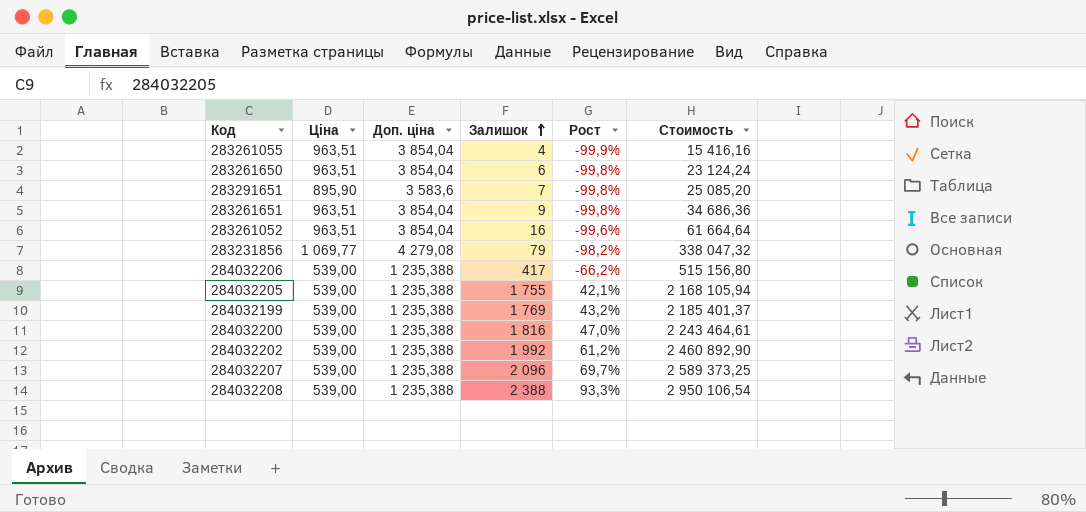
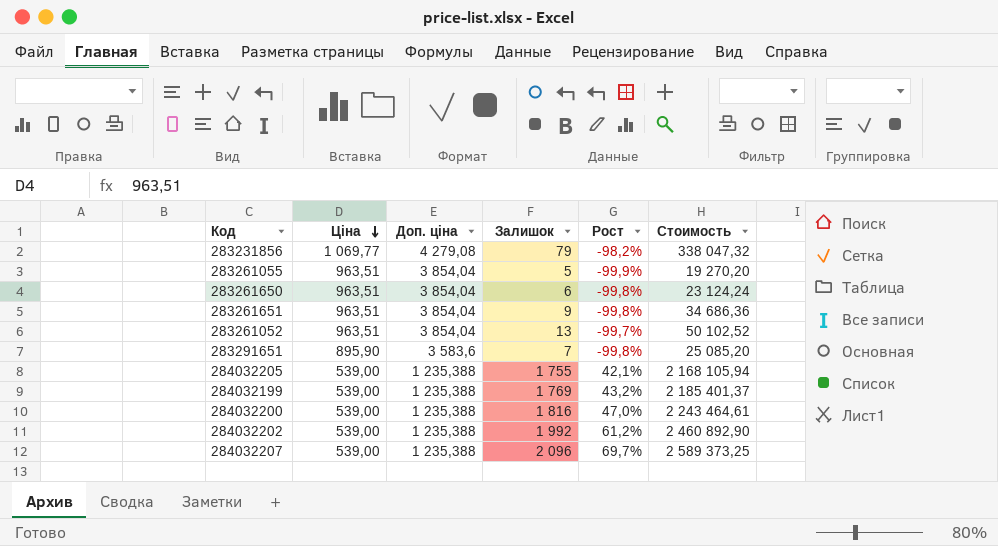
row order: Залишок ascending -> Ціна descending
row 284032206: 539,00 | 1 235,388 | 417 | -66,2% | 515 156,80 -> none
row 284032208: 539,00 | 1 235,388 | 2 388 | 93,3% | 2 950 106,54 -> none
283261055 | Залишок: 4 -> 5
283261055 | Стоимость: 15 416,16 -> 19 270,20
283261052 | Залишок: 16 -> 13
283261052 | Рост: -99,6% -> -99,7%
283261052 | Стоимость: 61 664,64 -> 50 102,52

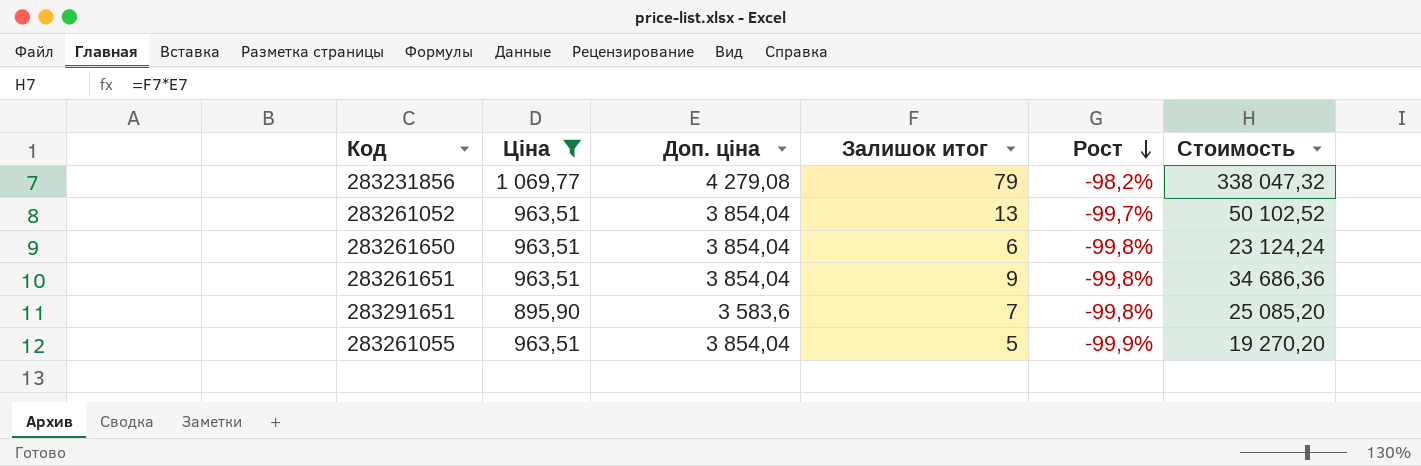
filter: none -> Ціна != 539,00
row order: Ціна descending -> Рост descending
column name: Залишок -> Залишок итог

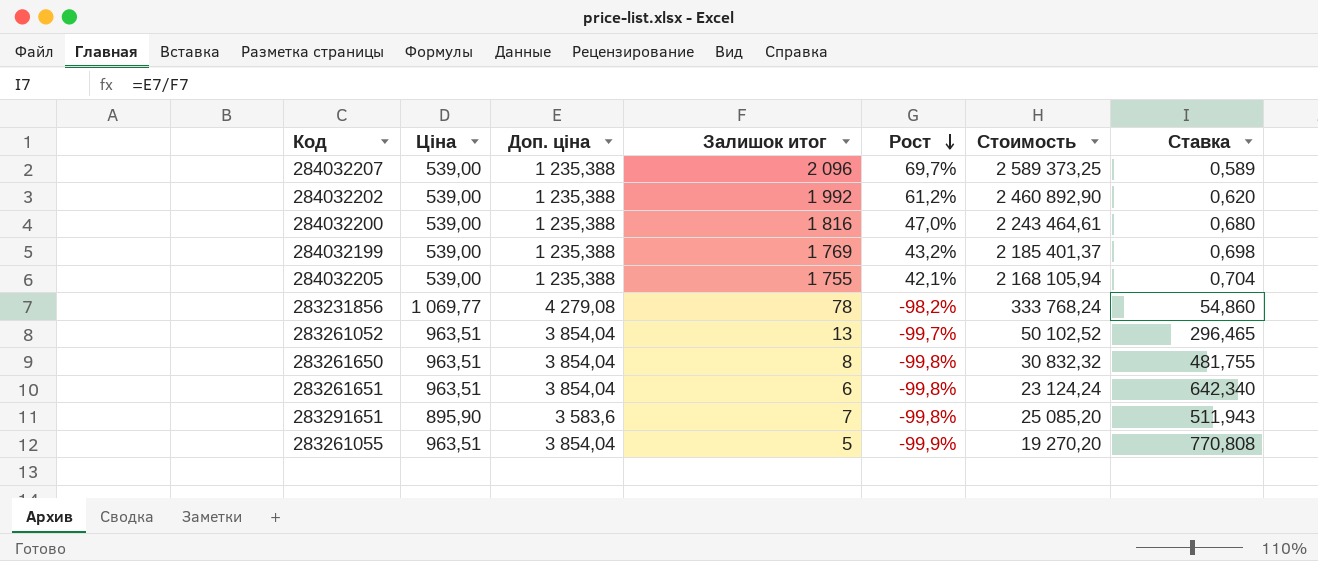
filter: Ціна != 539,00 -> none
column Ставка | formula: none -> [Доп. ціна] / [Залишок итог]
283231856 | Залишок итог: 79 -> 78
283231856 | Стоимость: 338 047,32 -> 333 768,24
283261650 | Залишок итог: 6 -> 8
283261650 | Стоимость: 23 124,24 -> 30 832,32
283261651 | Залишок итог: 9 -> 6
283261651 | Стоимость: 34 686,36 -> 23 124,24

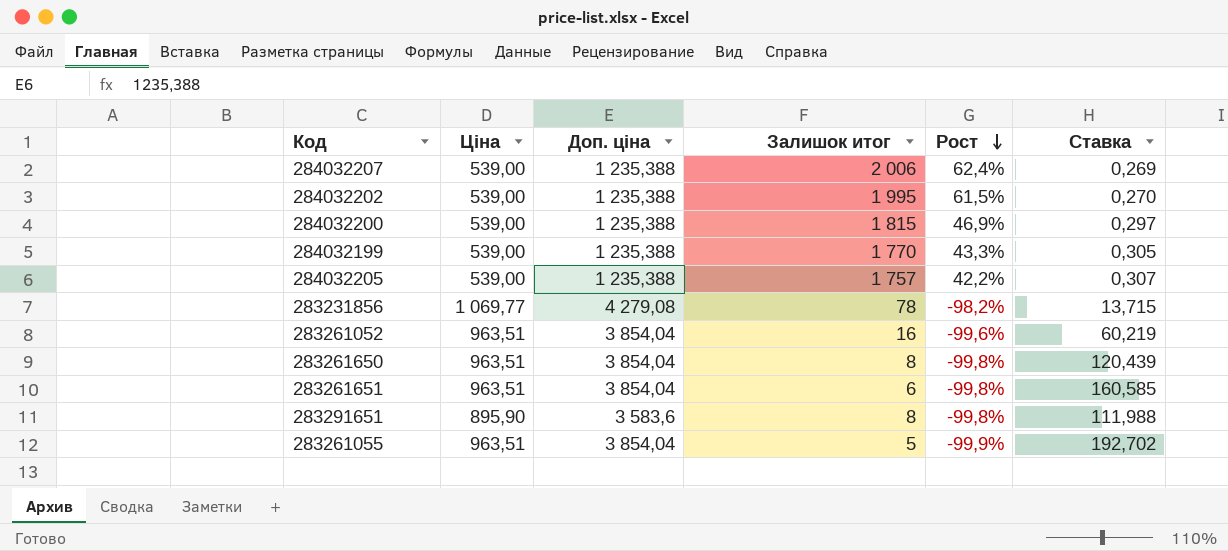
column Стоимость | formula: [Доп. ціна] * [Залишок итог] -> none
column Ставка | formula: [Доп. ціна] / [Залишок итог] -> [Ціна] / [Залишок итог]
284032207 | Залишок итог: 2 096 -> 2 006
284032207 | Рост: 69,7% -> 62,4%
284032202 | Залишок итог: 1 992 -> 1 995
284032202 | Рост: 61,2% -> 61,5%
284032200 | Залишок итог: 1 816 -> 1 815
284032200 | Рост: 47,0% -> 46,9%
284032199 | Залишок итог: 1 769 -> 1 770
284032199 | Рост: 43,2% -> 43,3%
284032205 | Залишок итог: 1 755 -> 1 757
284032205 | Рост: 42,1% -> 42,2%
283261052 | Залишок итог: 13 -> 16
283261052 | Рост: -99,7% -> -99,6%
283291651 | Залишок итог: 7 -> 8

